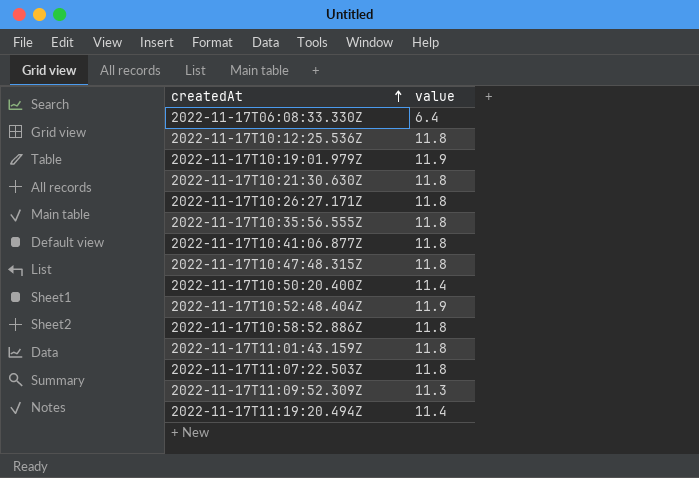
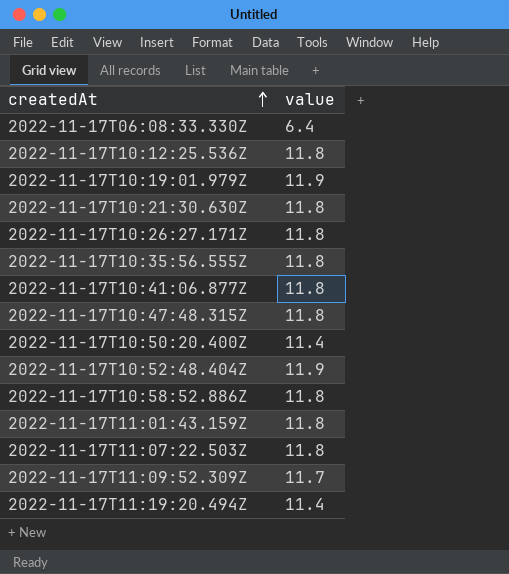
2022-11-17T11:09:52.309Z | value: 11.3 -> 11.7

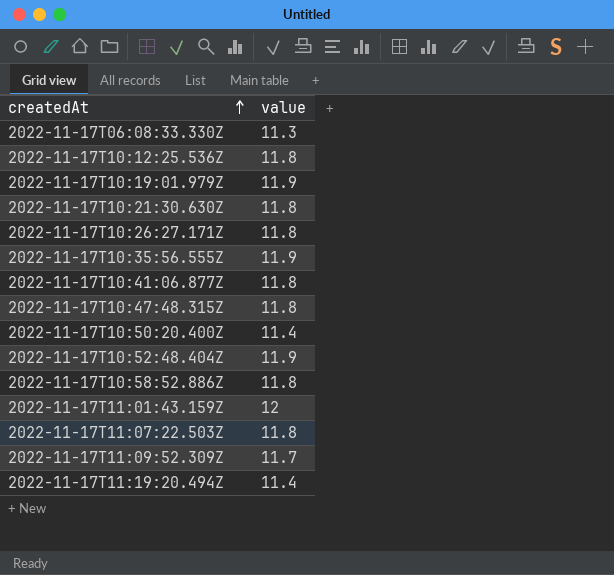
2022-11-17T06:08:33.330Z | value: 6.4 -> 11.3
2022-11-17T10:35:56.555Z | value: 11.8 -> 11.9
2022-11-17T11:01:43.159Z | value: 11.8 -> 12

